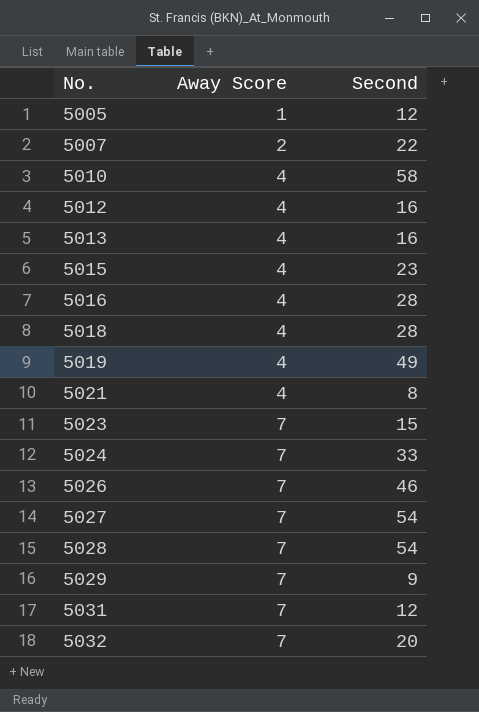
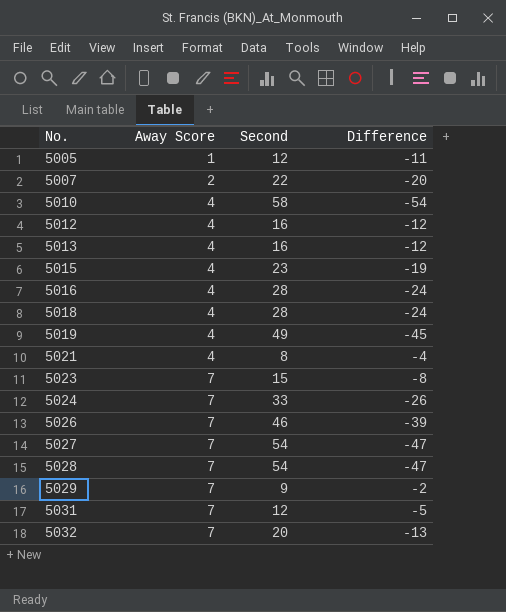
column Difference | formula: none -> [Away Score] - [Second]

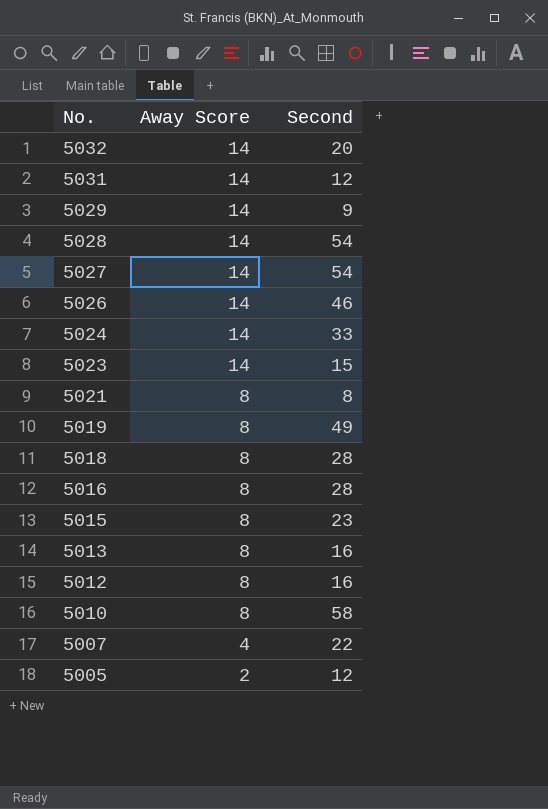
row order: No. ascending -> No. descending
column Difference | formula: [Away Score] - [Second] -> none
5032 | Away Score: 7 -> 14
5031 | Away Score: 7 -> 14
5029 | Away Score: 7 -> 14
5028 | Away Score: 7 -> 14
5027 | Away Score: 7 -> 14
5026 | Away Score: 7 -> 14
5024 | Away Score: 7 -> 14
5023 | Away Score: 7 -> 14
5021 | Away Score: 4 -> 8
5019 | Away Score: 4 -> 8
5018 | Away Score: 4 -> 8
5016 | Away Score: 4 -> 8
5015 | Away Score: 4 -> 8
5013 | Away Score: 4 -> 8
5012 | Away Score: 4 -> 8
5010 | Away Score: 4 -> 8
5007 | Away Score: 2 -> 4
5005 | Away Score: 1 -> 2

